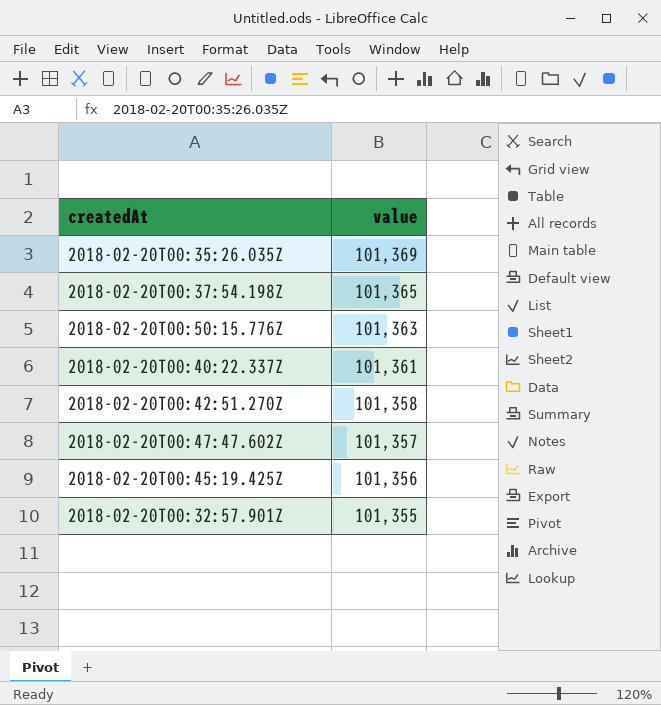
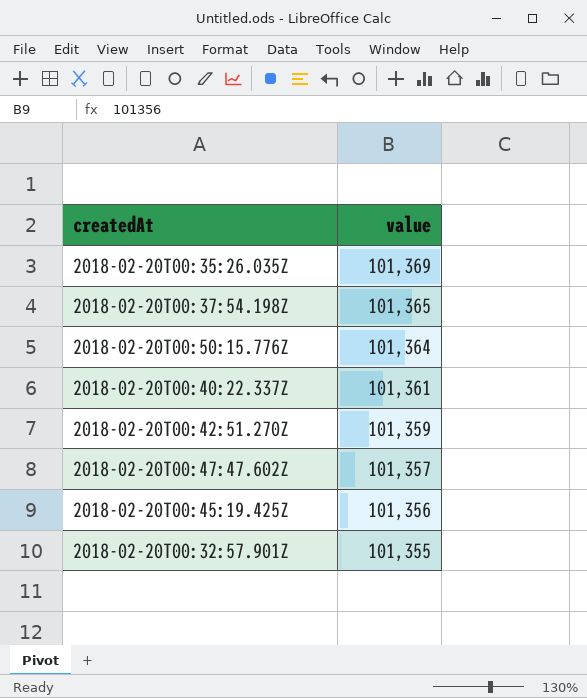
2018-02-20T00:50:15.776Z | value: 101,363 -> 101,364
2018-02-20T00:42:51.270Z | value: 101,358 -> 101,359

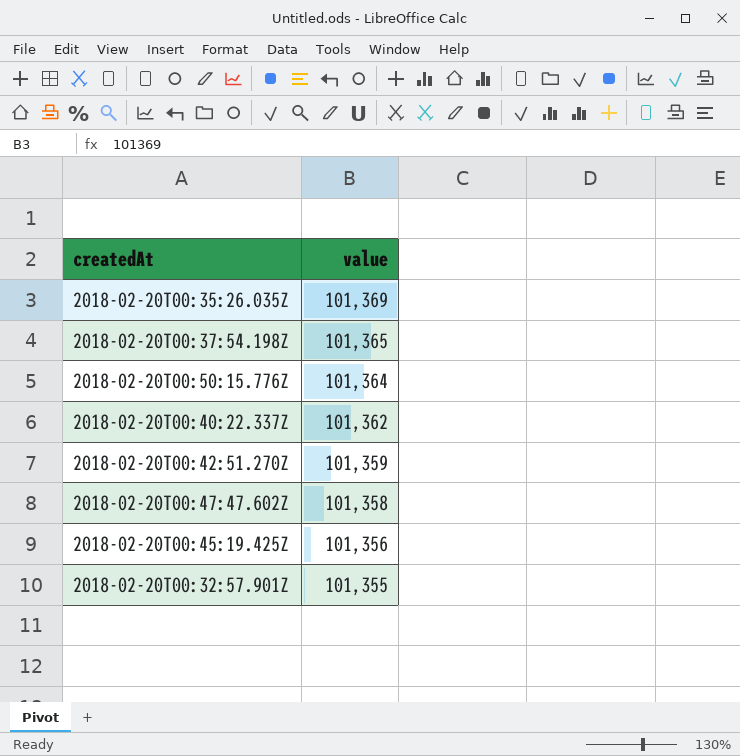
2018-02-20T00:40:22.337Z | value: 101,361 -> 101,362
2018-02-20T00:47:47.602Z | value: 101,357 -> 101,358

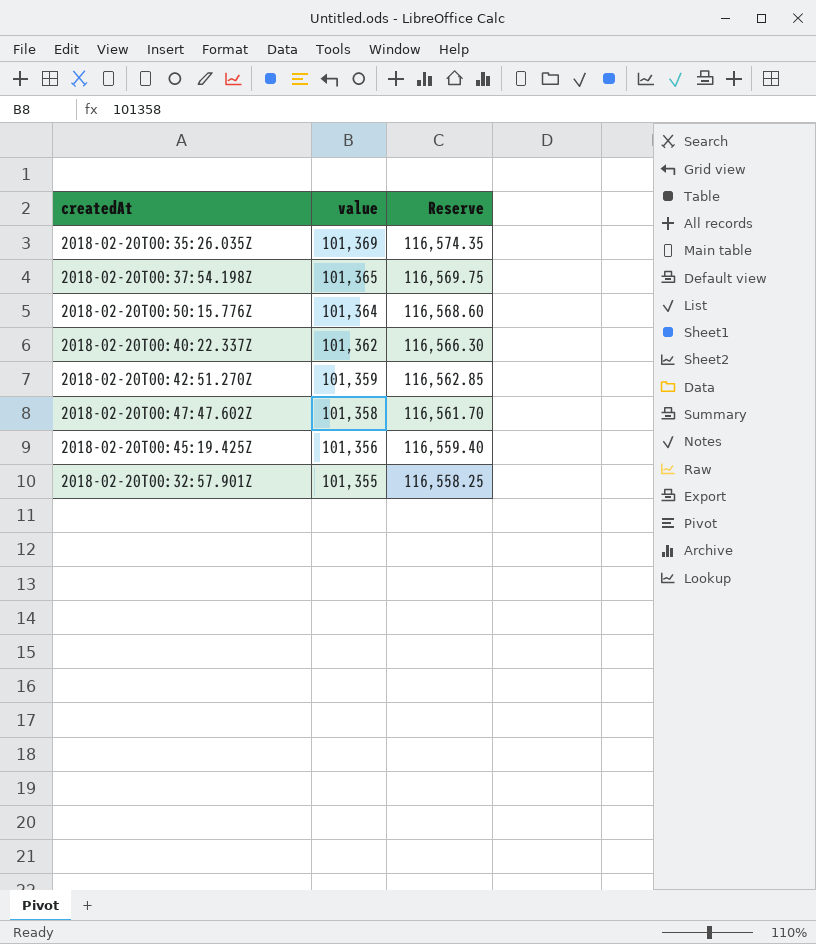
column Reserve | formula: none -> [value] * 1.15

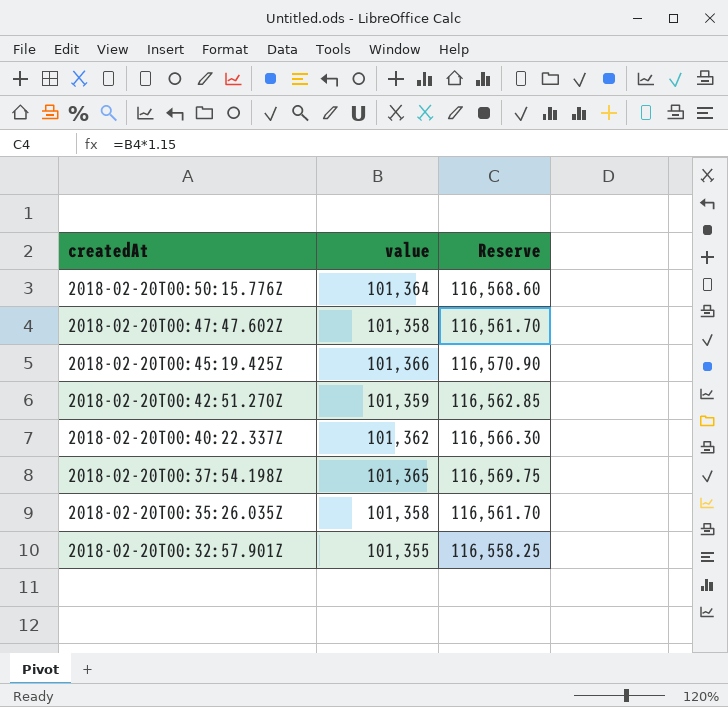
row order: value descending -> createdAt descending
2018-02-20T00:45:19.425Z | value: 101,356 -> 101,366
2018-02-20T00:45:19.425Z | Reserve: 116,559.40 -> 116,570.90
2018-02-20T00:35:26.035Z | value: 101,369 -> 101,358
2018-02-20T00:35:26.035Z | Reserve: 116,574.35 -> 116,561.70

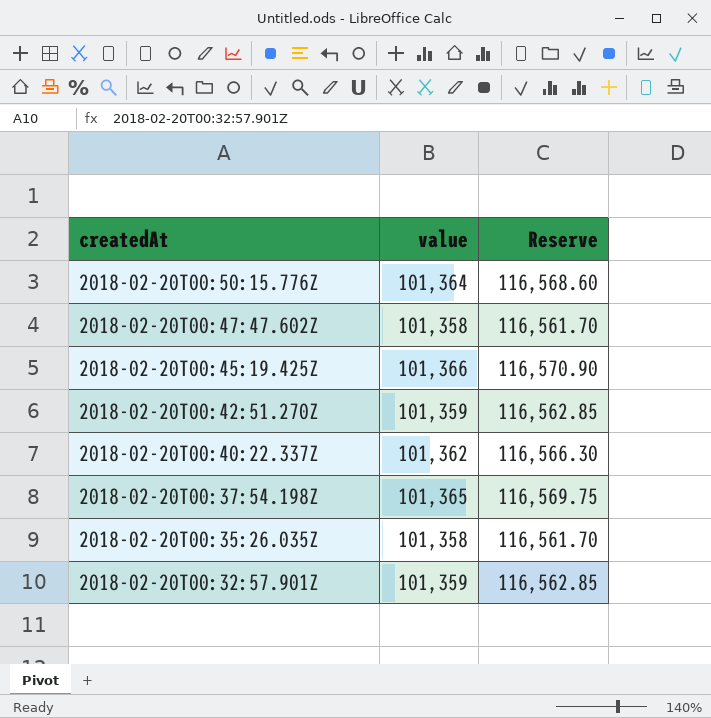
2018-02-20T00:32:57.901Z | value: 101,355 -> 101,359
2018-02-20T00:32:57.901Z | Reserve: 116,558.25 -> 116,562.85

